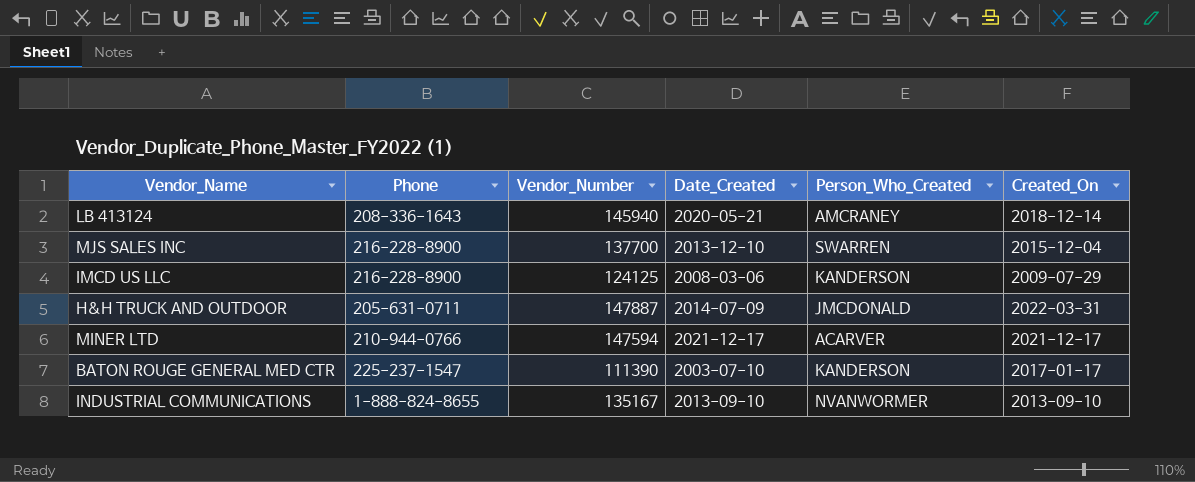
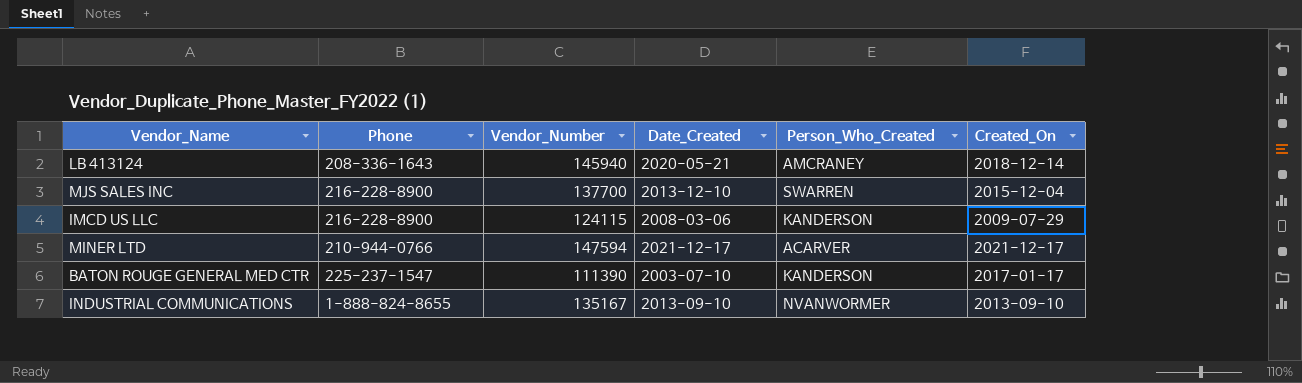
row H&H TRUCK AND OUTDOOR: 205-631-0711 | 147887 | 2014-07-09 | JMCDONALD | 2022-03-31 -> none
IMCD US LLC | Vendor_Number: 124125 -> 124115

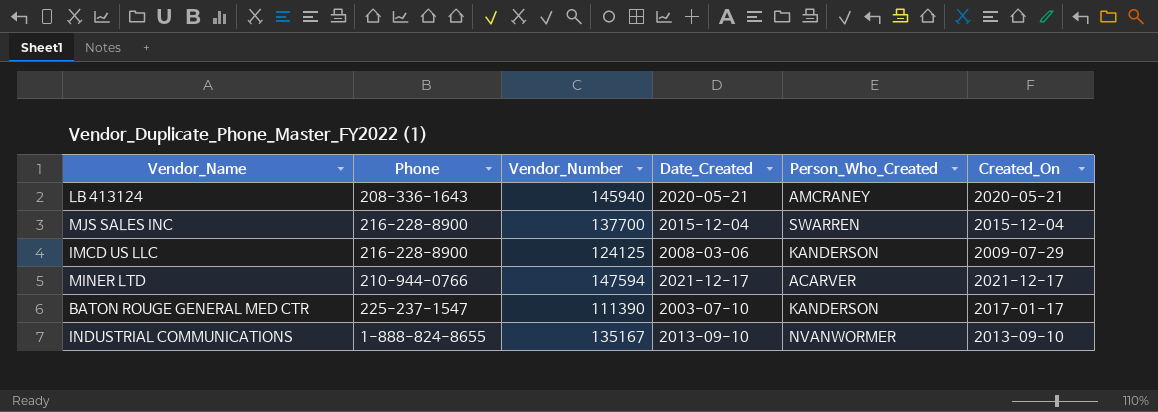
LB 413124 | Created_On: 2018-12-14 -> 2020-05-21
MJS SALES INC | Date_Created: 2013-12-10 -> 2015-12-04
IMCD US LLC | Vendor_Number: 124115 -> 124125

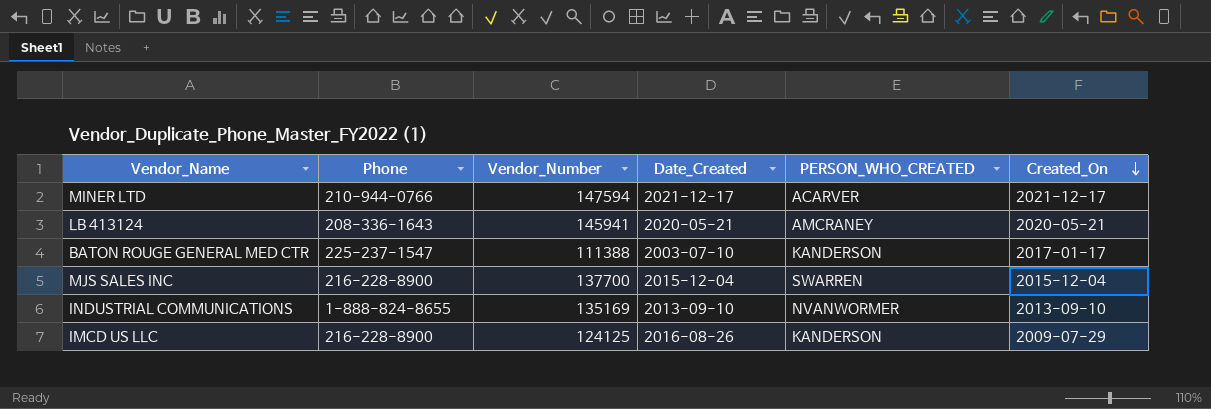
row order: none -> Created_On descending
column name: Person_Who_Created -> PERSON_WHO_CREATED
LB 413124 | Vendor_Number: 145940 -> 145941
BATON ROUGE GENERAL MED CTR | Vendor_Number: 111390 -> 111388
INDUSTRIAL COMMUNICATIONS | Vendor_Number: 135167 -> 135169
IMCD US LLC | Date_Created: 2008-03-06 -> 2016-08-26

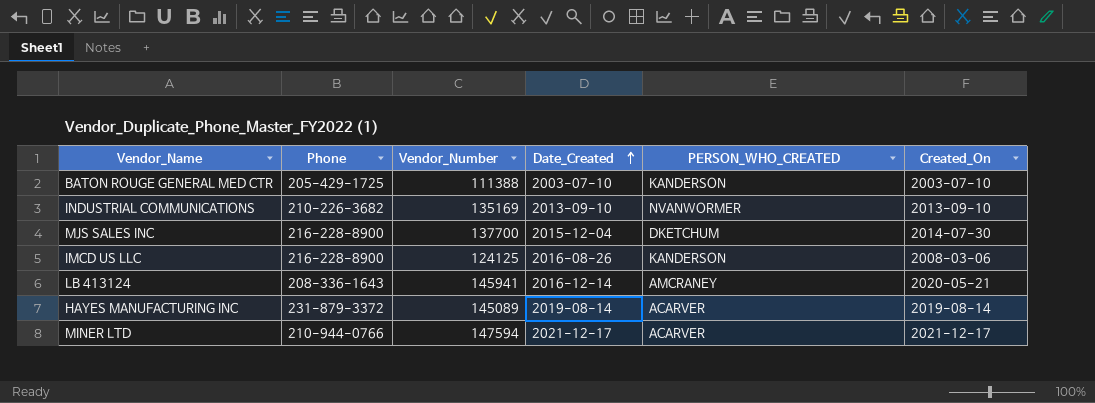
row order: Created_On descending -> Date_Created ascending
BATON ROUGE GENERAL MED CTR | Phone: 225-237-1547 -> 205-429-1725
BATON ROUGE GENERAL MED CTR | Created_On: 2017-01-17 -> 2003-07-10
INDUSTRIAL COMMUNICATIONS | Phone: 1-888-824-8655 -> 210-226-3682
MJS SALES INC | PERSON_WHO_CREATED: SWARREN -> DKETCHUM
MJS SALES INC | Created_On: 2015-12-04 -> 2014-07-30
IMCD US LLC | Created_On: 2009-07-29 -> 2008-03-06
LB 413124 | Date_Created: 2020-05-21 -> 2016-12-14
row HAYES MANUFACTURING INC: none -> 231-879-3372 | 145089 | 2019-08-14 | ACARVER | 2019-08-14

